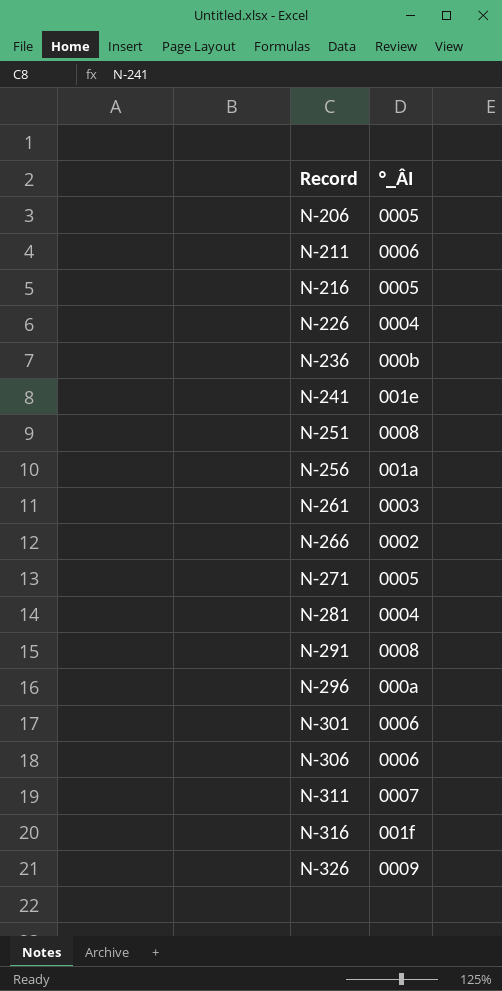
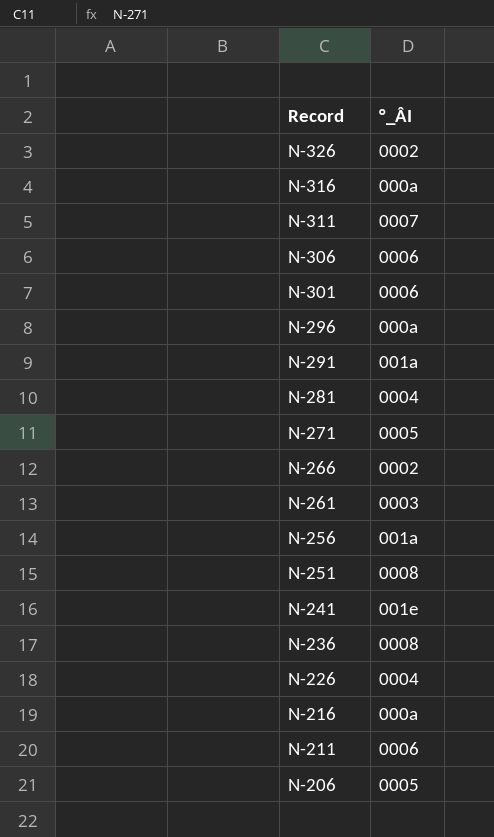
row order: Record ascending -> Record descending
N-326 | °_ÂI: 0009 -> 0002
N-316 | °_ÂI: 001f -> 000a
N-291 | °_ÂI: 0008 -> 001a
N-236 | °_ÂI: 000b -> 0008
N-216 | °_ÂI: 0005 -> 000a

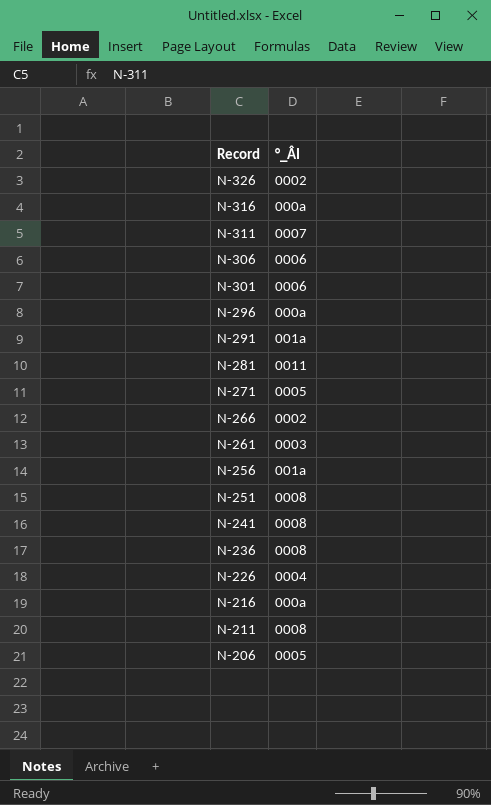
N-281 | °_ÂI: 0004 -> 0011
N-241 | °_ÂI: 001e -> 0008
N-211 | °_ÂI: 0006 -> 0008

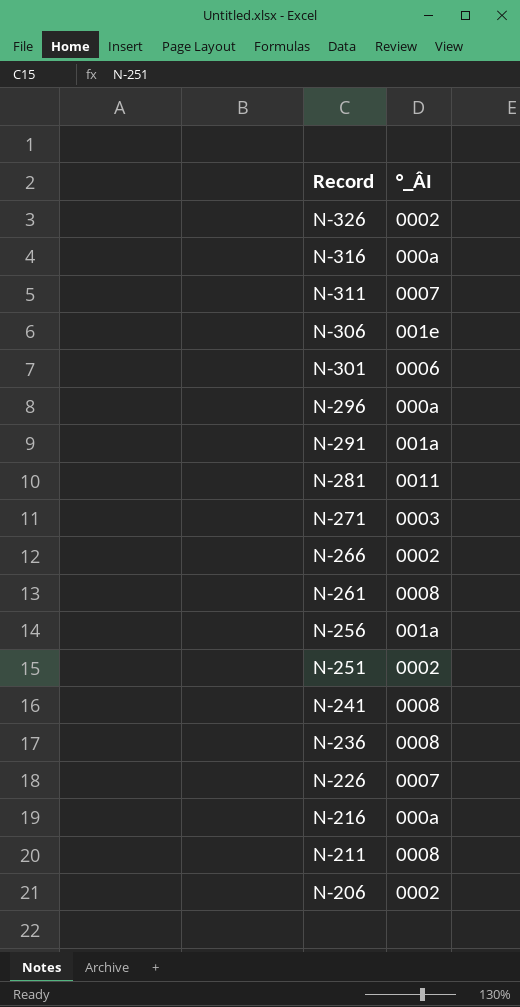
N-306 | °_ÂI: 0006 -> 001e
N-271 | °_ÂI: 0005 -> 0003
N-261 | °_ÂI: 0003 -> 0008
N-251 | °_ÂI: 0008 -> 0002
N-226 | °_ÂI: 0004 -> 0007
N-206 | °_ÂI: 0005 -> 0002

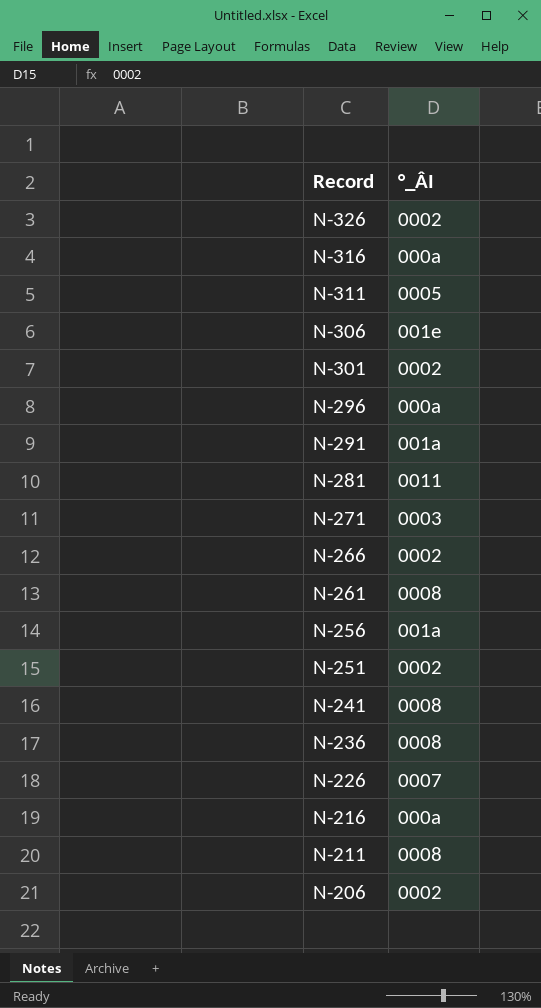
N-311 | °_ÂI: 0007 -> 0005
N-301 | °_ÂI: 0006 -> 0002

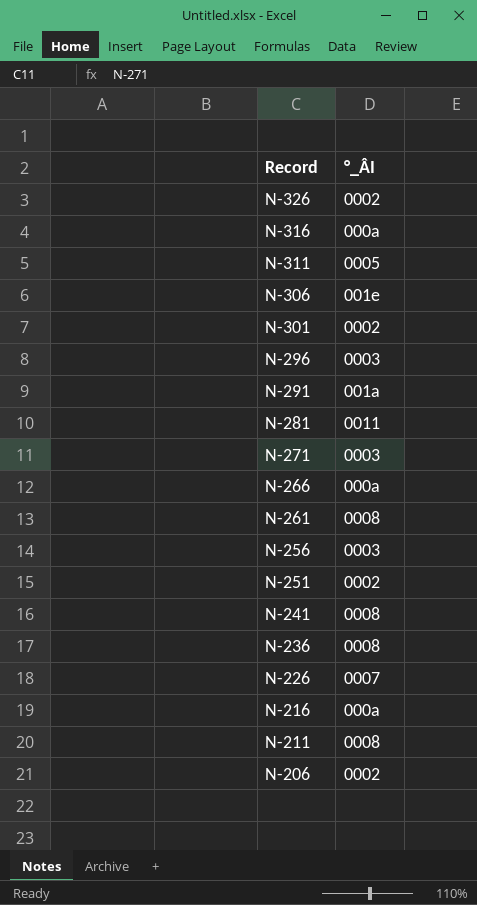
N-296 | °_ÂI: 000a -> 0003
N-266 | °_ÂI: 0002 -> 000a
N-256 | °_ÂI: 001a -> 0003

